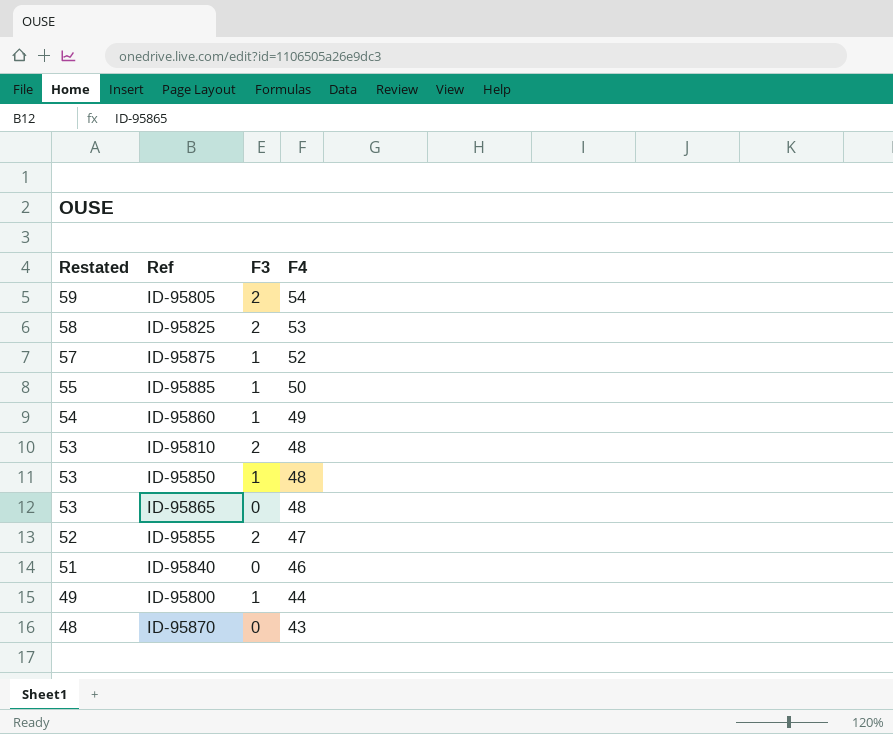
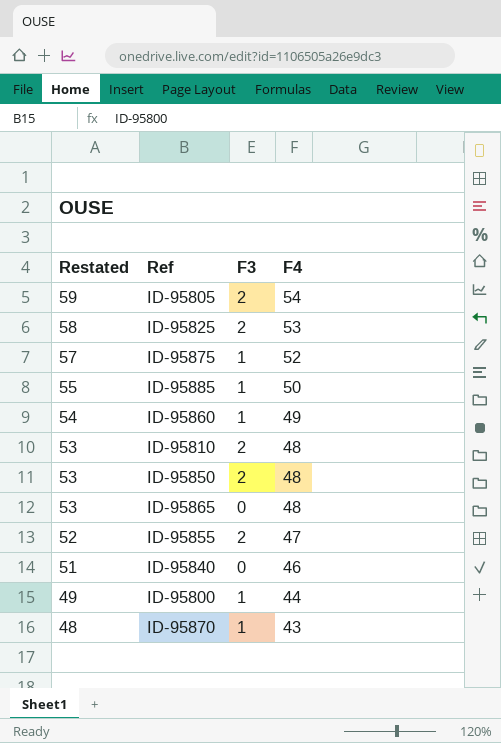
ID-95850 | F3: 1 -> 2
ID-95870 | F3: 0 -> 1

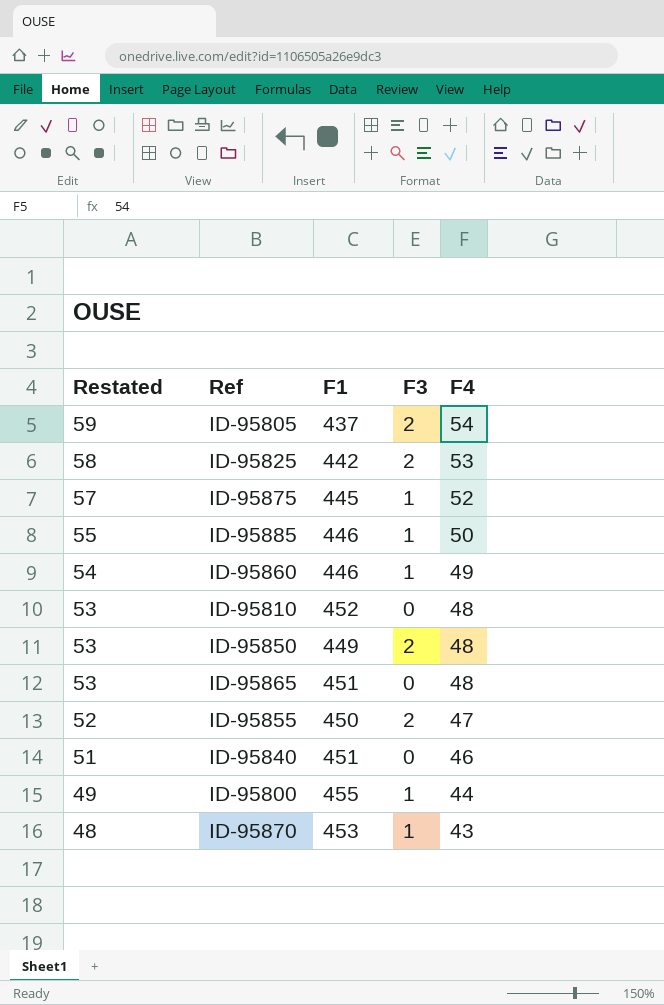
column F1 | position: none -> 3
ID-95810 | F3: 2 -> 0

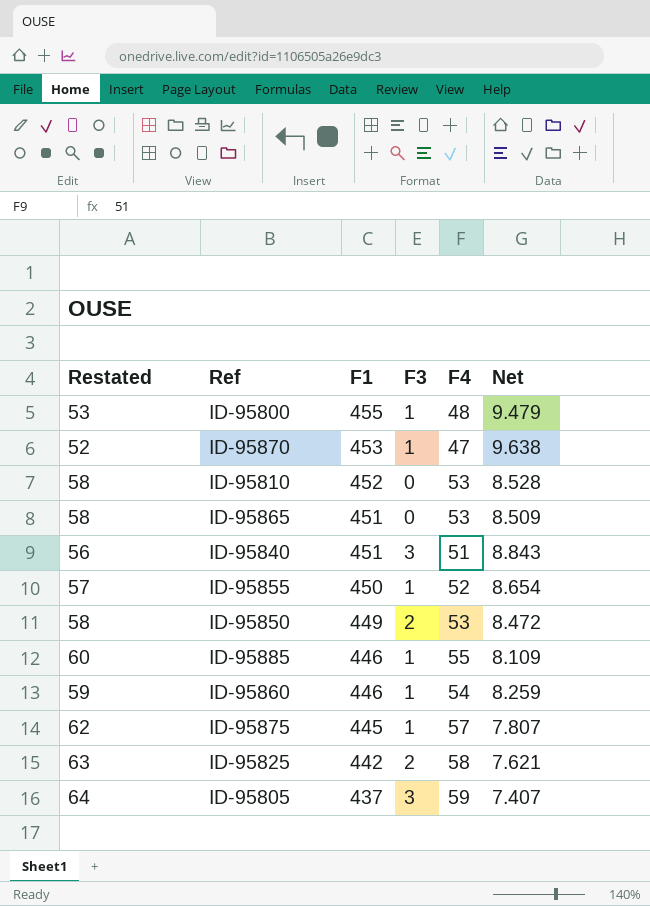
row order: Restated descending -> F1 descending
column Net | formula: none -> [F1] / [F4]
ID-95800 | Restated: 49 -> 53
ID-95800 | F4: 44 -> 48
ID-95870 | Restated: 48 -> 52
ID-95870 | F4: 43 -> 47
ID-95810 | Restated: 53 -> 58
ID-95810 | F4: 48 -> 53
ID-95865 | Restated: 53 -> 58
ID-95865 | F4: 48 -> 53
ID-95840 | Restated: 51 -> 56
ID-95840 | F3: 0 -> 3
ID-95840 | F4: 46 -> 51
ID-95855 | Restated: 52 -> 57
ID-95855 | F3: 2 -> 1
ID-95855 | F4: 47 -> 52
ID-95850 | Restated: 53 -> 58
ID-95850 | F4: 48 -> 53
ID-95885 | Restated: 55 -> 60
ID-95885 | F4: 50 -> 55
ID-95860 | Restated: 54 -> 59
ID-95860 | F4: 49 -> 54
ID-95875 | Restated: 57 -> 62
ID-95875 | F4: 52 -> 57
ID-95825 | Restated: 58 -> 63
ID-95825 | F4: 53 -> 58
ID-95805 | Restated: 59 -> 64
ID-95805 | F3: 2 -> 3
ID-95805 | F4: 54 -> 59

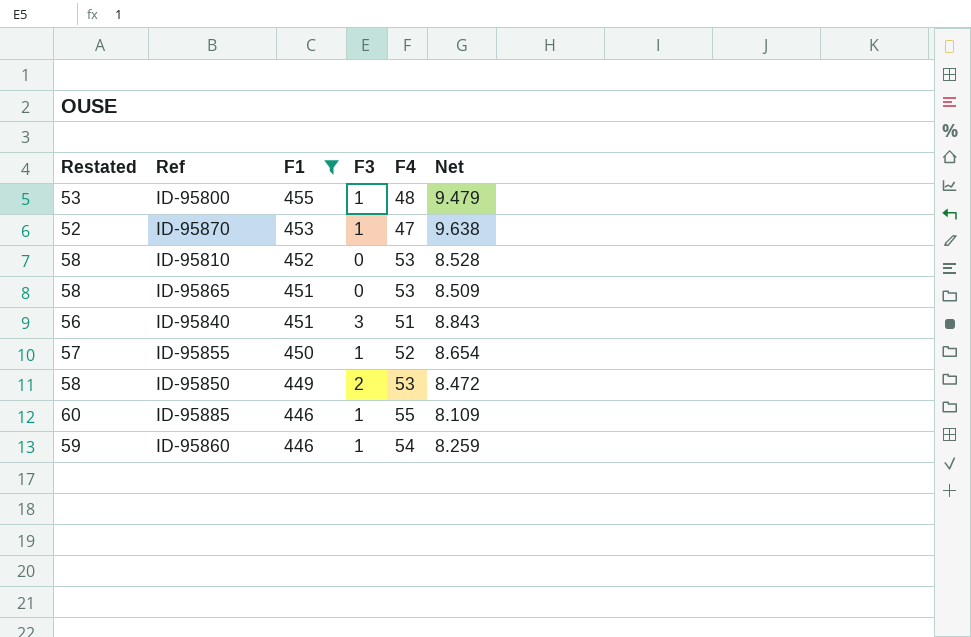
filter: none -> F1 >= 446

